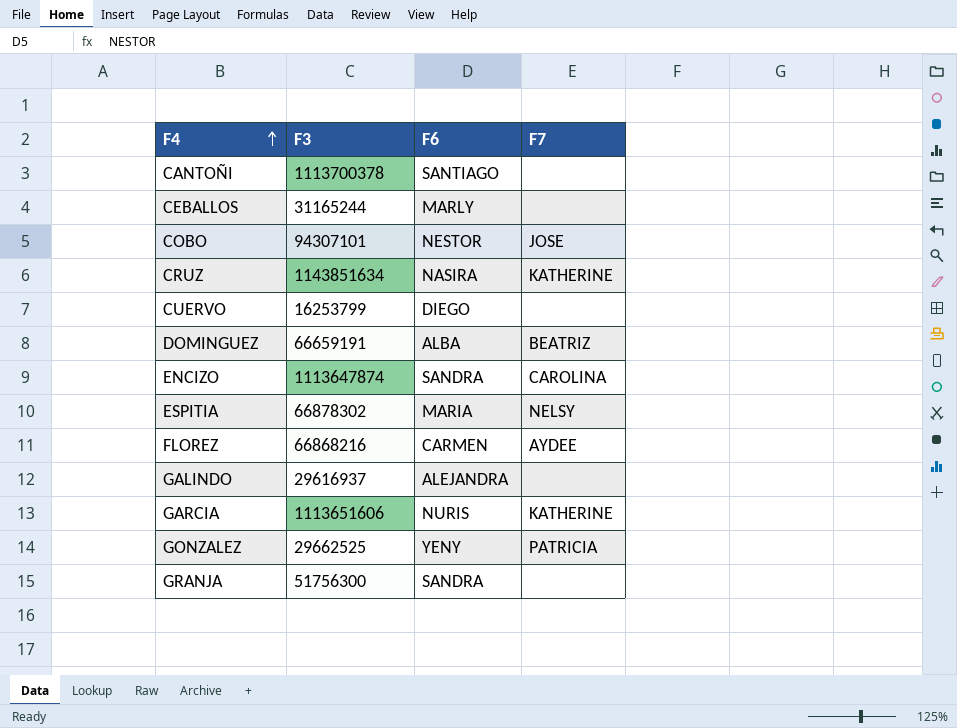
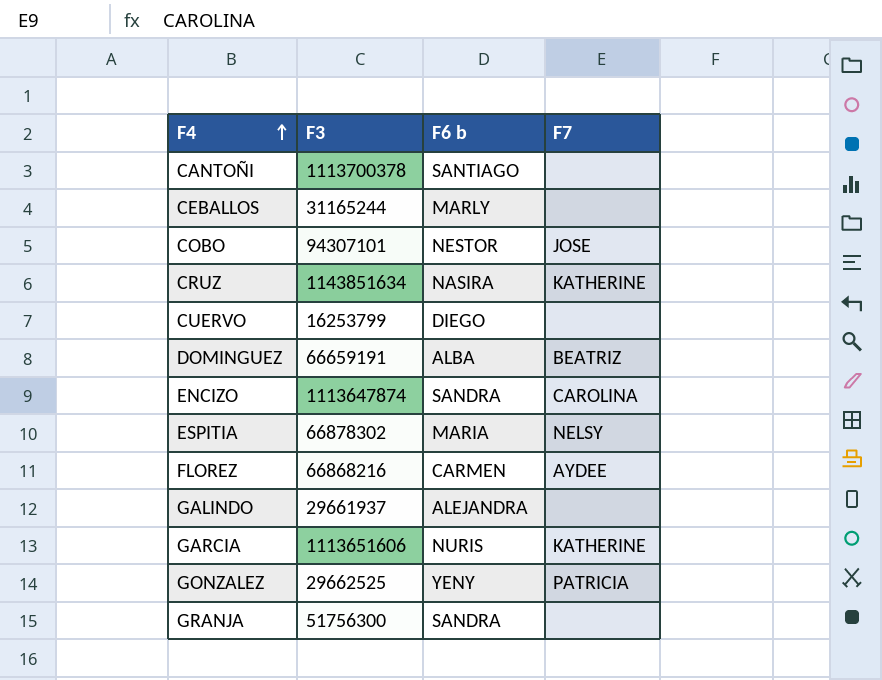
column name: F6 -> F6 b
GALINDO | F3: 29616937 -> 29661937

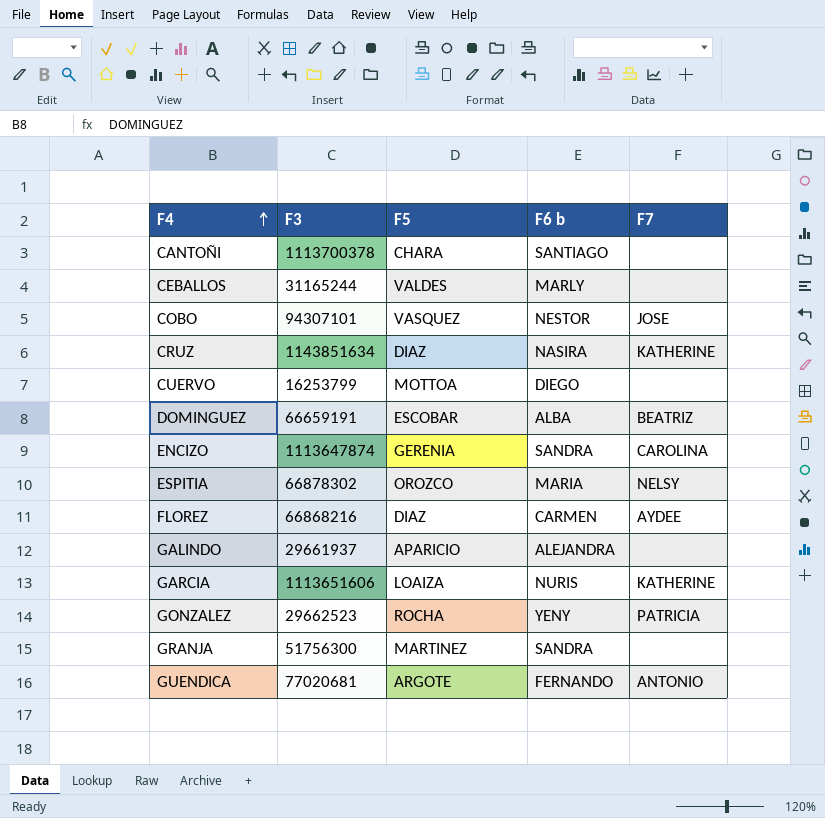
column F5 | position: none -> 3
GONZALEZ | F3: 29662525 -> 29662523
row GUENDICA: none -> 77020681 | ARGOTE | FERNANDO | ANTONIO

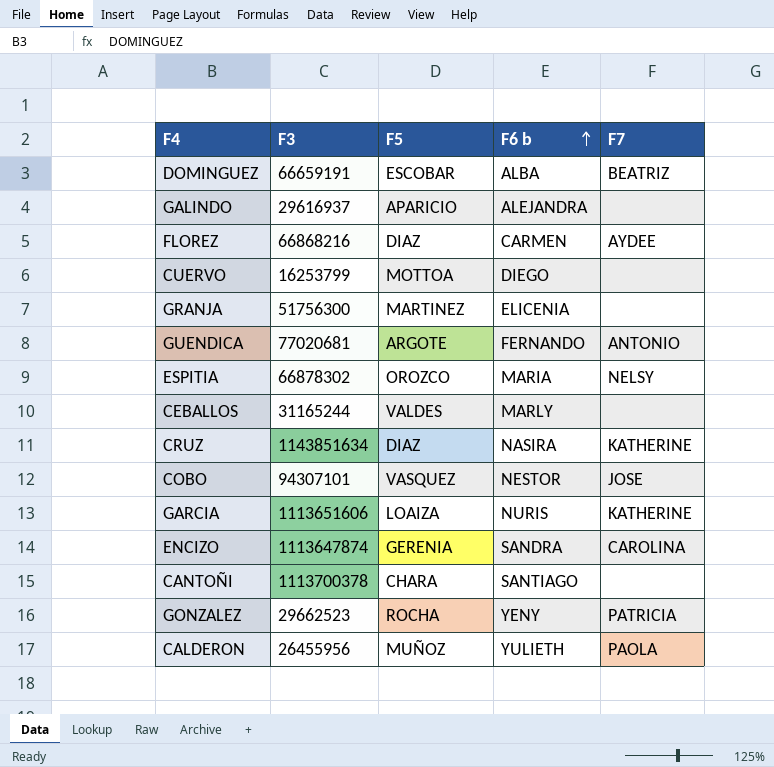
row order: F4 ascending -> F6 b ascending
GALINDO | F3: 29661937 -> 29616937
GRANJA | F6 b: SANDRA -> ELICENIA
row CALDERON: none -> 26455956 | MUÑOZ | YULIETH | PAOLA

